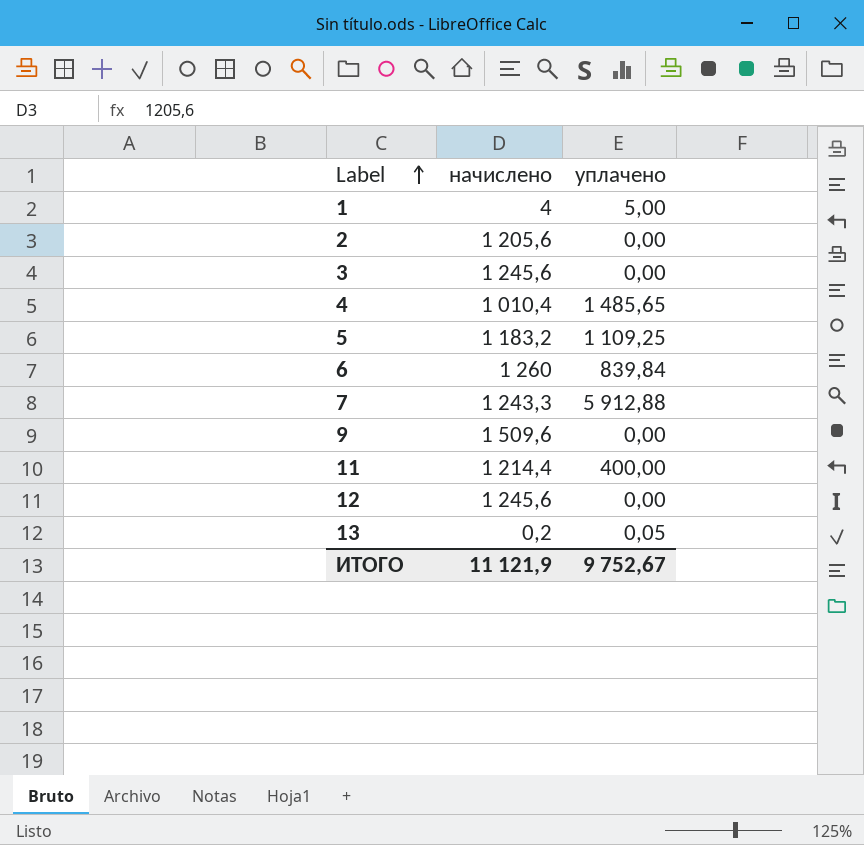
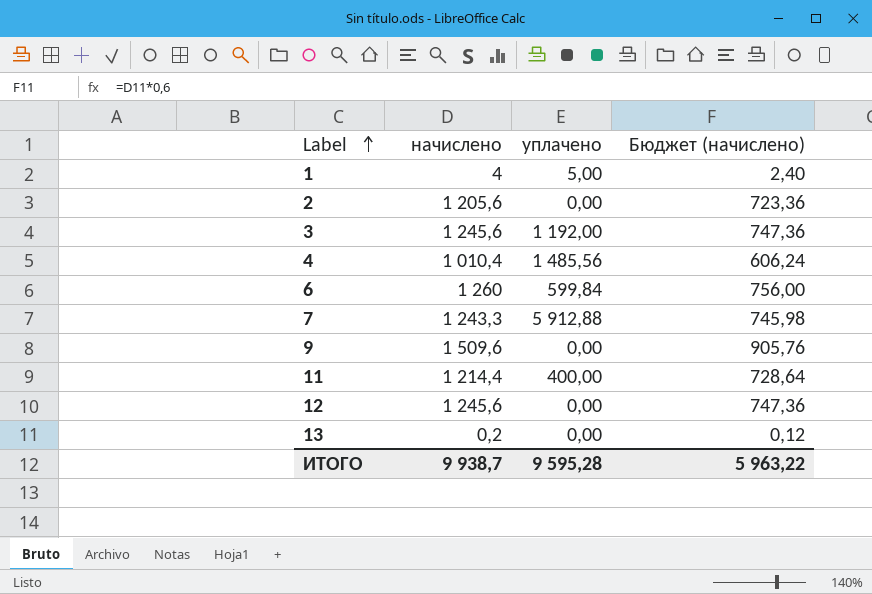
column Бюджет (начислено) | formula: none -> [начислено] * 0,6
row 5: 1 183,2 | 1 109,25 -> none
3 | уплачено: 0,00 -> 1 192,00
4 | уплачено: 1 485,65 -> 1 485,56
6 | уплачено: 839,84 -> 599,84
13 | уплачено: 0,05 -> 0,00
ИТОГО | начислено: 11 121,9 -> 9 938,7
ИТОГО | уплачено: 9 752,67 -> 9 595,28

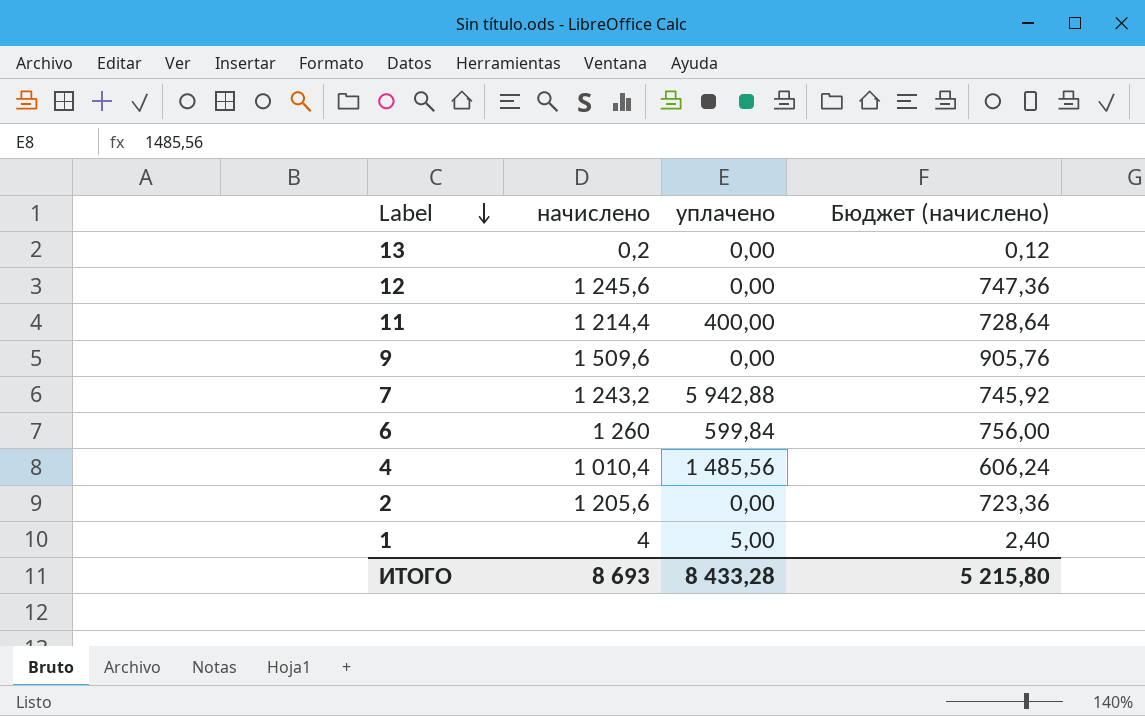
row order: Label ascending -> Label descending
row 3: 1 245,6 | 1 192,00 | 747,36 -> none
7 | начислено: 1 243,3 -> 1 243,2
7 | уплачено: 5 912,88 -> 5 942,88
7 | Бюджет (начислено): 745,98 -> 745,92
ИТОГО | начислено: 9 938,7 -> 8 693
ИТОГО | уплачено: 9 595,28 -> 8 433,28
ИТОГО | Бюджет (начислено): 5 963,22 -> 5 215,80

